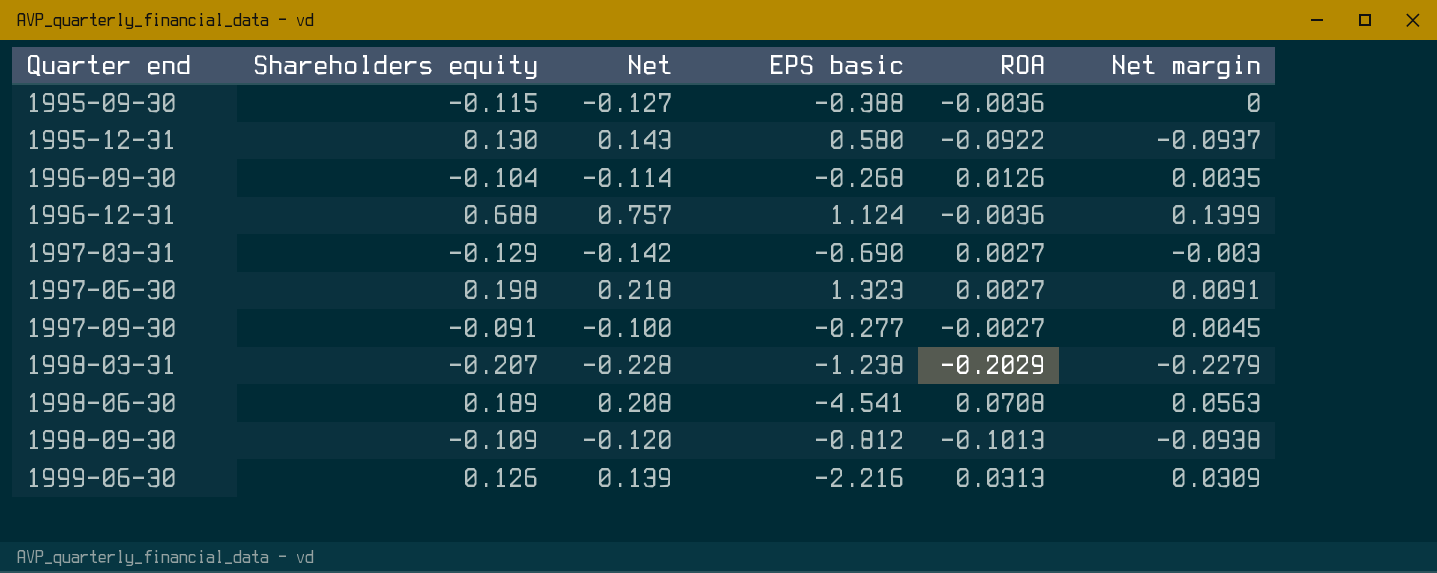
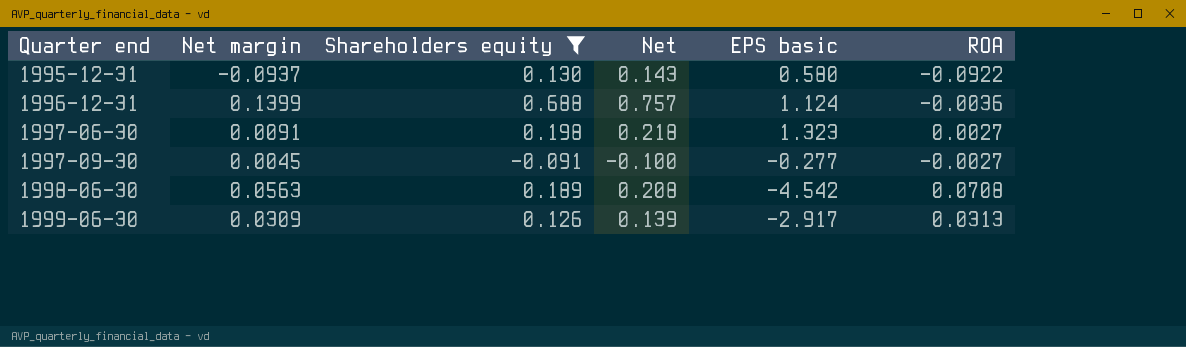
filter: none -> Shareholders equity >= -0.091
column Net margin | position: 6 -> 2
1998-06-30 | EPS basic: -4.541 -> -4.542
1999-06-30 | EPS basic: -2.216 -> -2.917

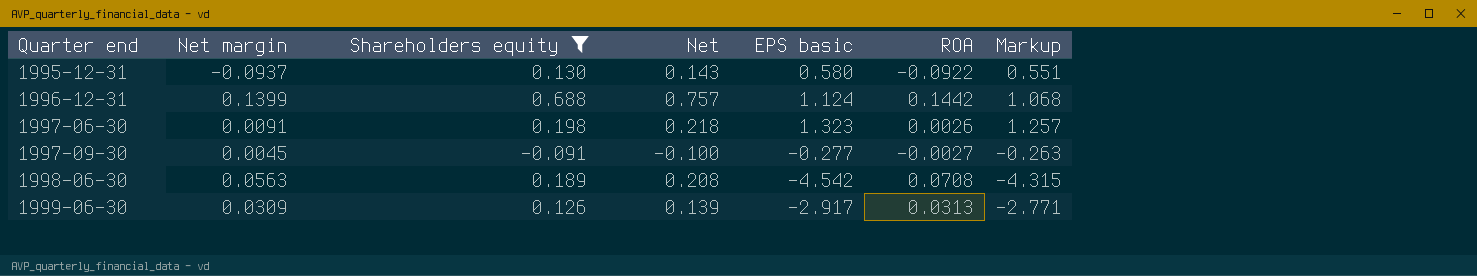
column Markup | formula: none -> [EPS basic] * 0.95
1996-12-31 | ROA: -0.0036 -> 0.1442
1997-06-30 | ROA: 0.0027 -> 0.0026

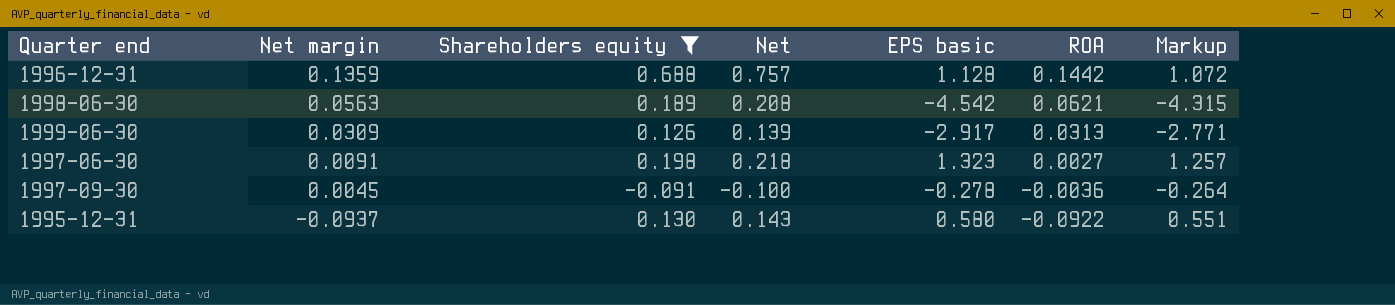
row order: Quarter end ascending -> Net margin descending
1996-12-31 | Net margin: 0.1399 -> 0.1359
1996-12-31 | EPS basic: 1.124 -> 1.128
1996-12-31 | Markup: 1.068 -> 1.072
1998-06-30 | ROA: 0.0708 -> 0.0621
1997-06-30 | ROA: 0.0026 -> 0.0027
1997-09-30 | EPS basic: -0.277 -> -0.278
1997-09-30 | ROA: -0.0027 -> -0.0036
1997-09-30 | Markup: -0.263 -> -0.264

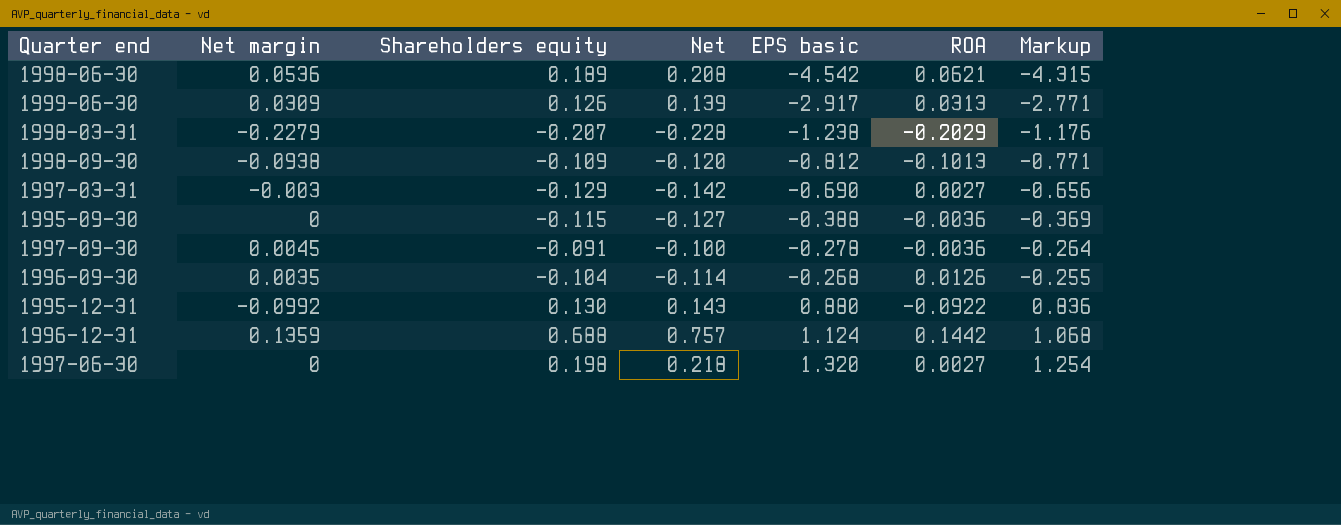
filter: Shareholders equity >= -0.091 -> none
row order: Net margin descending -> EPS basic ascending
1998-06-30 | Net margin: 0.0563 -> 0.0536
1995-12-31 | Net margin: -0.0937 -> -0.0992
1995-12-31 | EPS basic: 0.580 -> 0.880
1995-12-31 | Markup: 0.551 -> 0.836
1996-12-31 | EPS basic: 1.128 -> 1.124
1996-12-31 | Markup: 1.072 -> 1.068
1997-06-30 | Net margin: 0.0091 -> 0
1997-06-30 | EPS basic: 1.323 -> 1.320
1997-06-30 | Markup: 1.257 -> 1.254

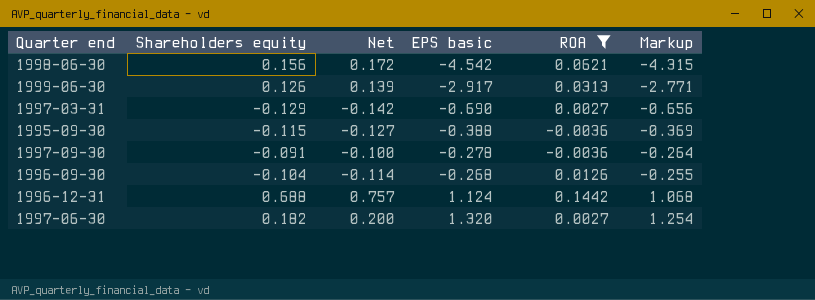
filter: none -> ROA >= -0.0036
column Net margin | position: 2 -> none
1998-06-30 | Shareholders equity: 0.189 -> 0.156
1998-06-30 | Net: 0.208 -> 0.172
1997-06-30 | Shareholders equity: 0.198 -> 0.182
1997-06-30 | Net: 0.218 -> 0.200

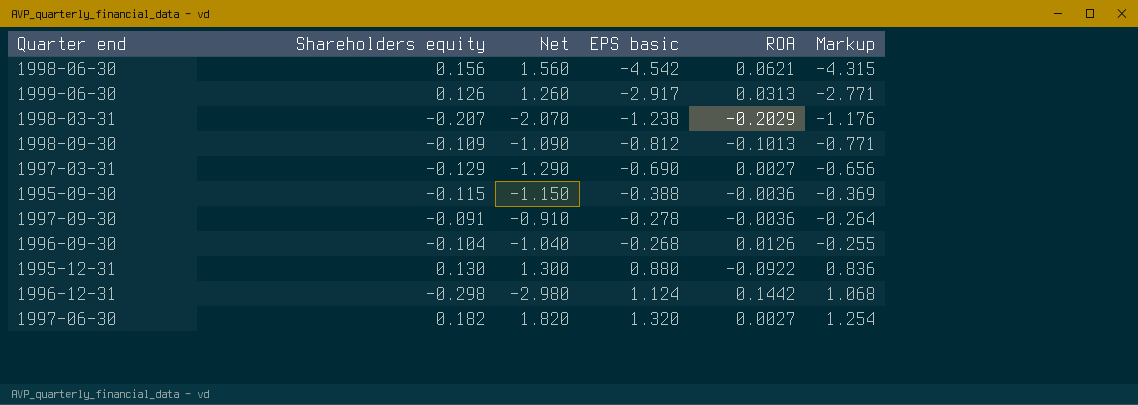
filter: ROA >= -0.0036 -> none
column Net | formula: [Shareholders equity] * 1.1 -> [Shareholders equity] * 10
1996-12-31 | Shareholders equity: 0.688 -> -0.298

